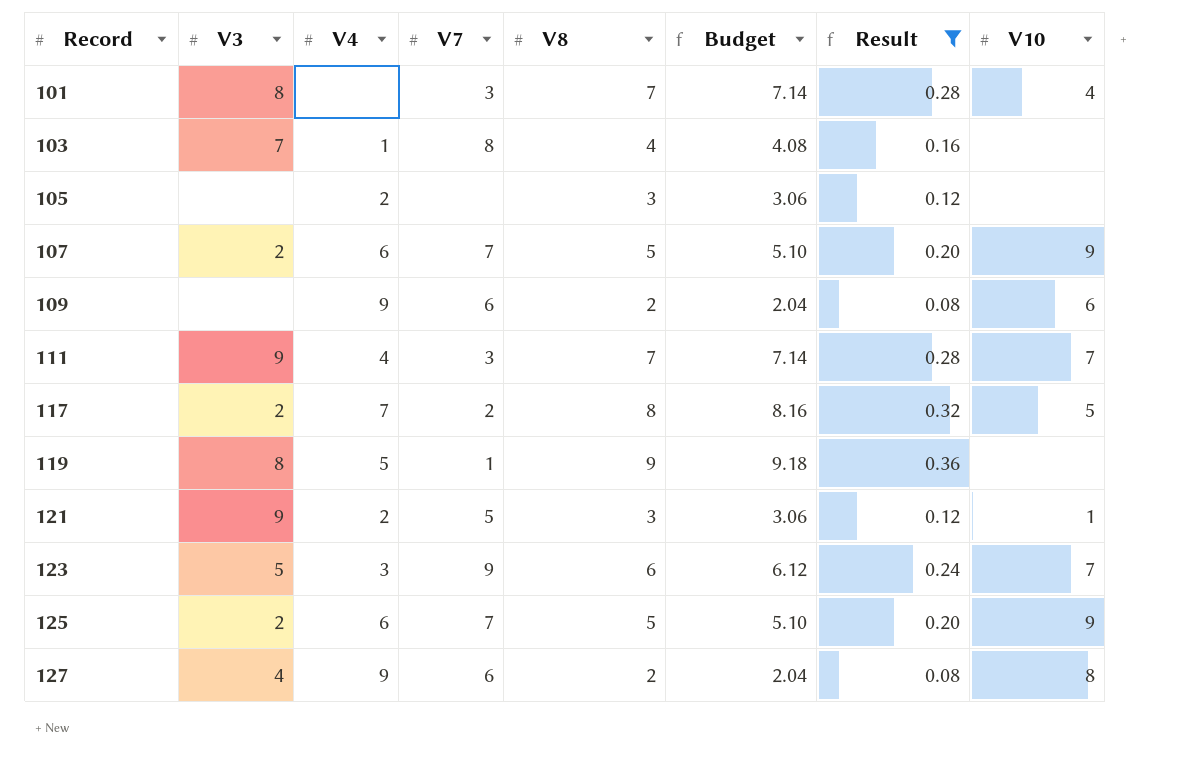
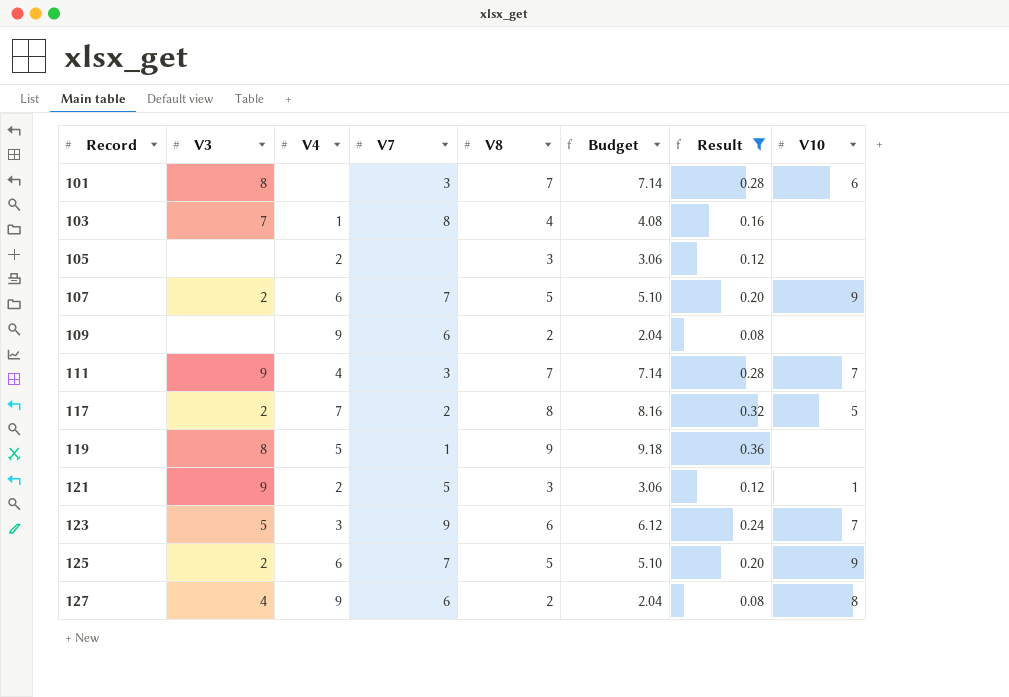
101 | V10: 4 -> 6
109 | V10: 6 -> none

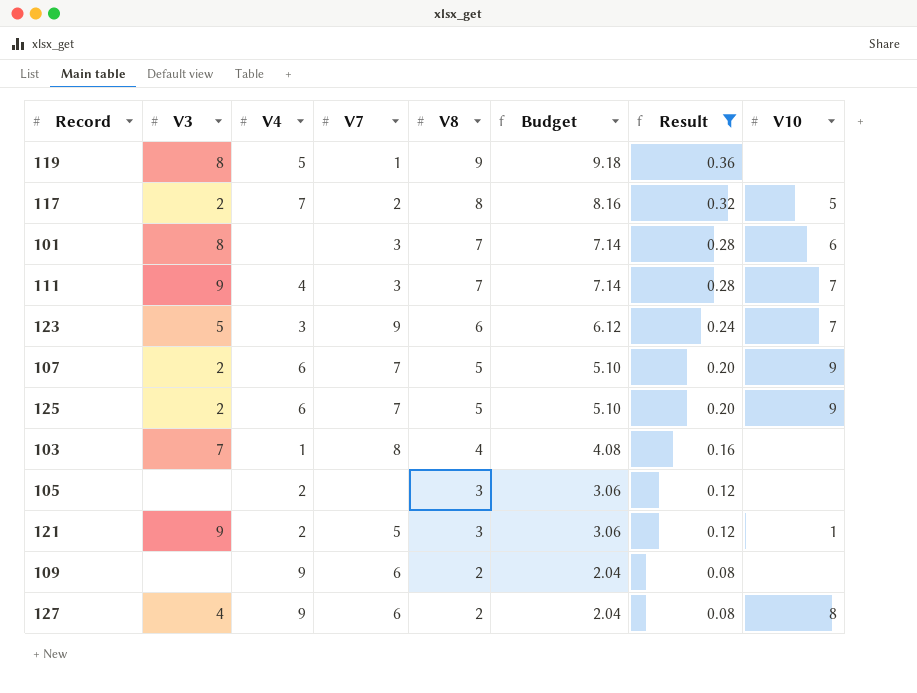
row order: Record ascending -> V8 descending

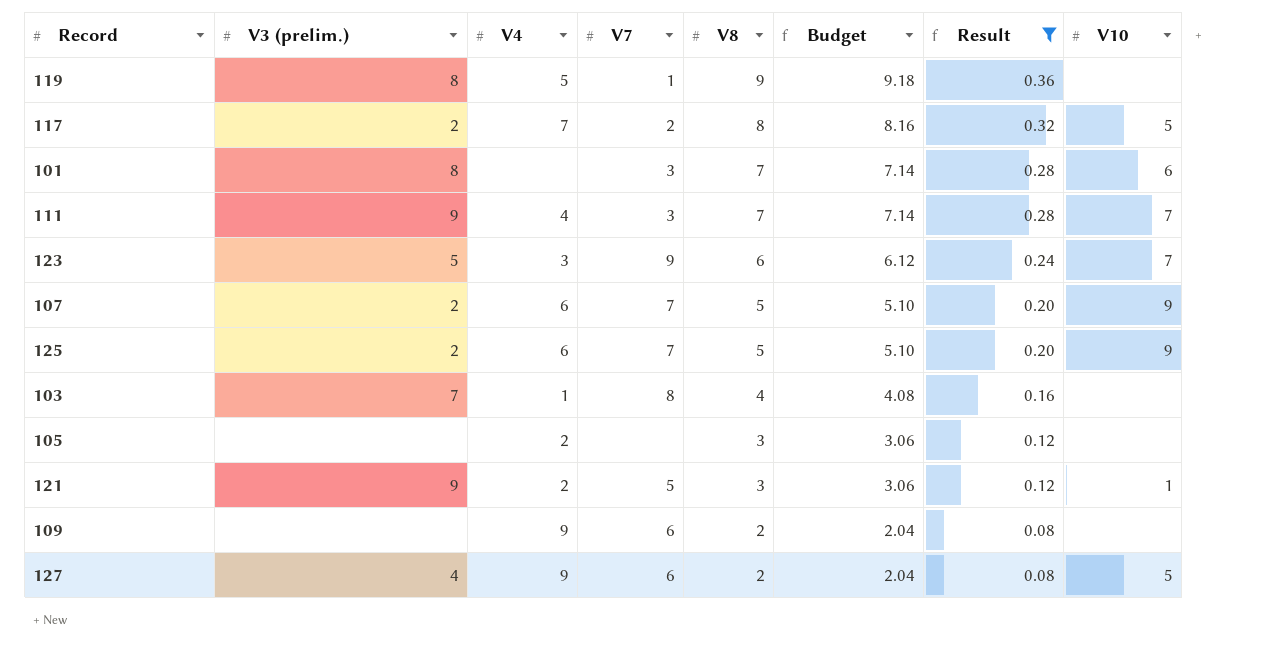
column name: V3 -> V3 (prelim.)
127 | V10: 8 -> 5

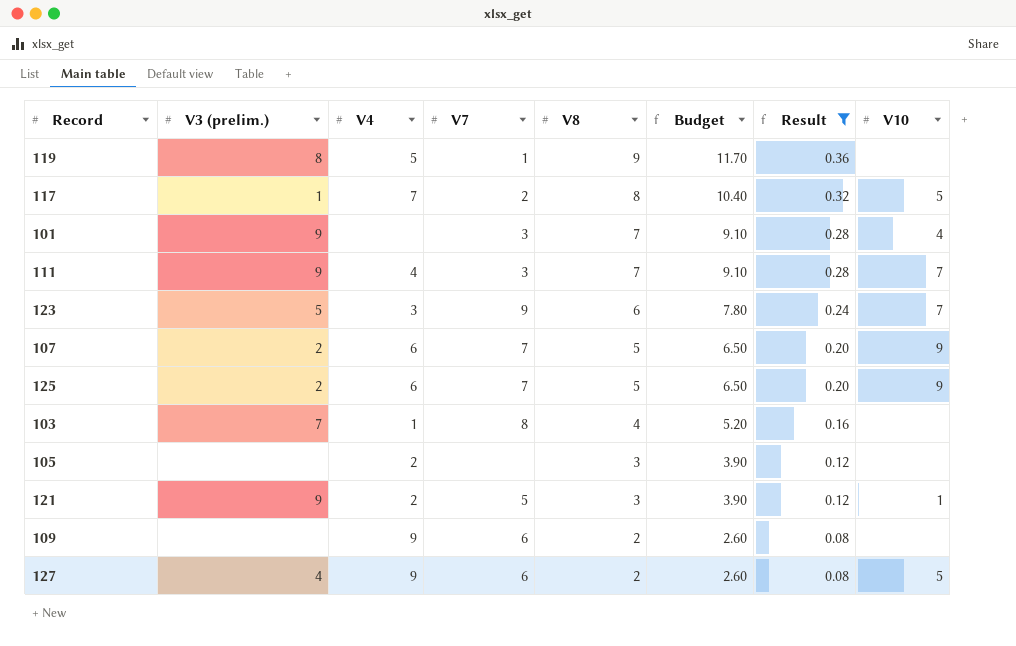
column Budget | formula: [V8] * 1.02 -> [V8] * 1.3
117 | V3 (prelim.): 2 -> 1
101 | V3 (prelim.): 8 -> 9
101 | V10: 6 -> 4

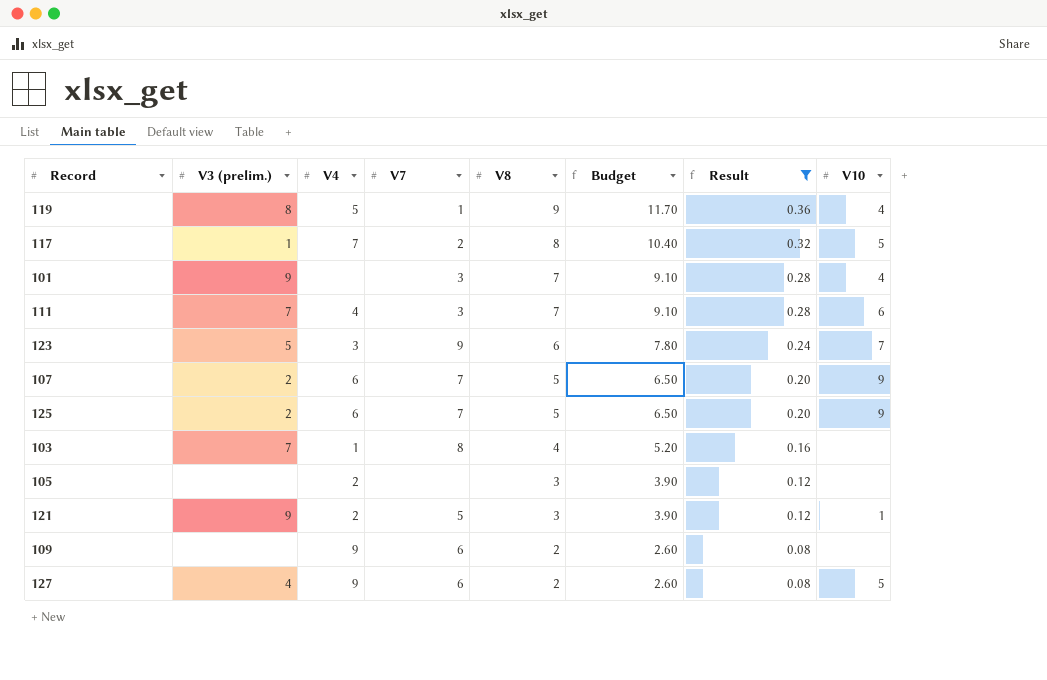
119 | V10: none -> 4
111 | V3 (prelim.): 9 -> 7
111 | V10: 7 -> 6

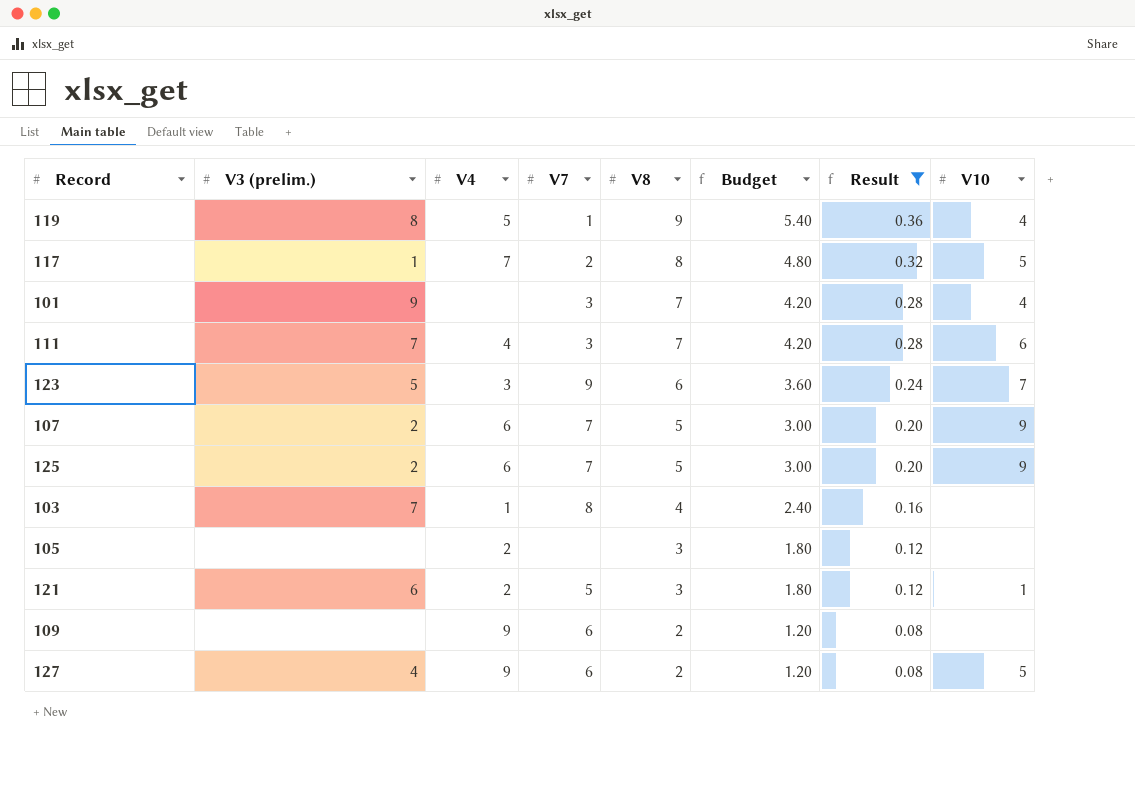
column Budget | formula: [V8] * 1.3 -> [V8] * 0.6
121 | V3 (prelim.): 9 -> 6

